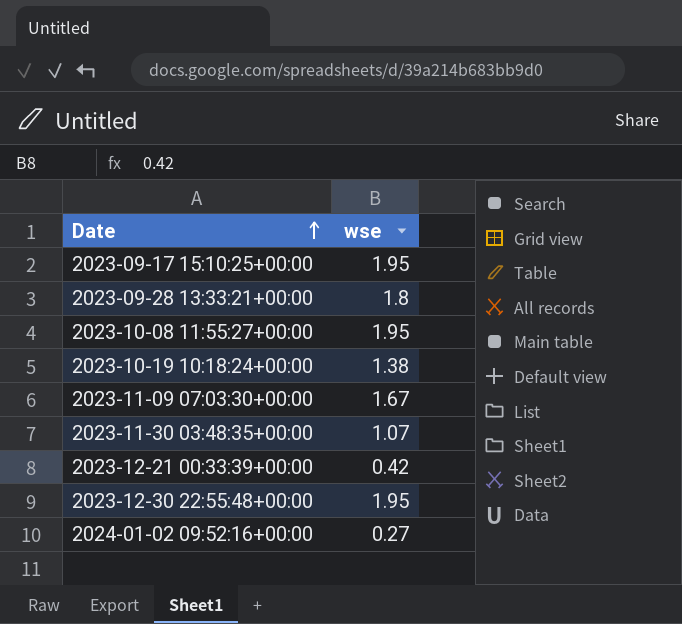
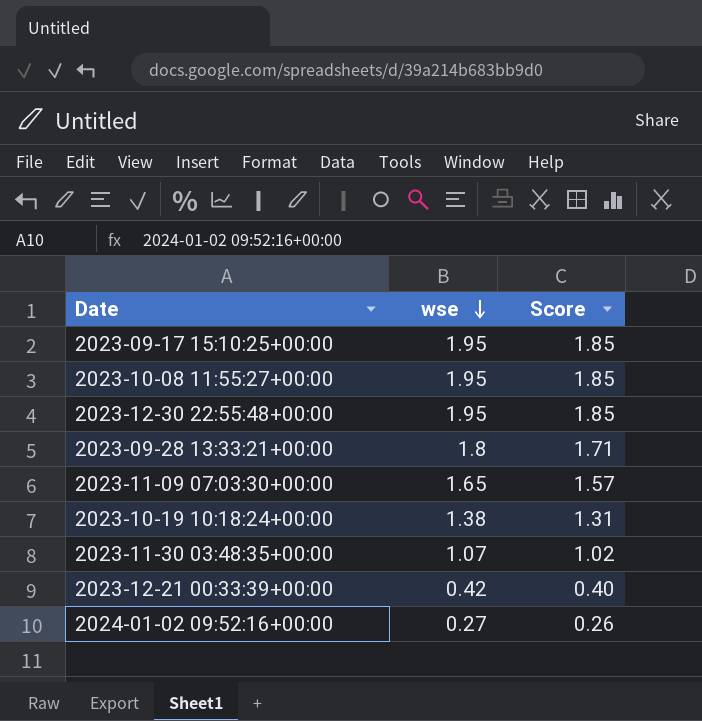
row order: Date ascending -> wse descending
column Score | formula: none -> [wse] * 0.95
2023-11-09 07:03:30+00:00 | wse: 1.67 -> 1.65

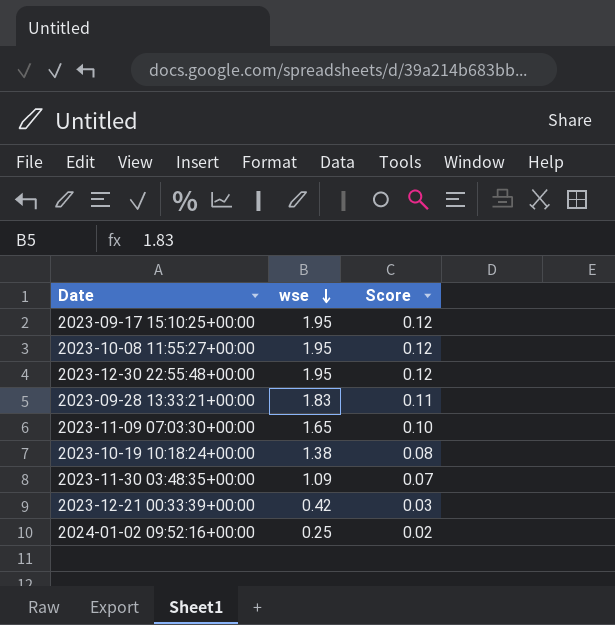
column Score | formula: [wse] * 0.95 -> [wse] * 0.06
2023-09-28 13:33:21+00:00 | wse: 1.8 -> 1.83
2023-11-30 03:48:35+00:00 | wse: 1.07 -> 1.09
2024-01-02 09:52:16+00:00 | wse: 0.27 -> 0.25

